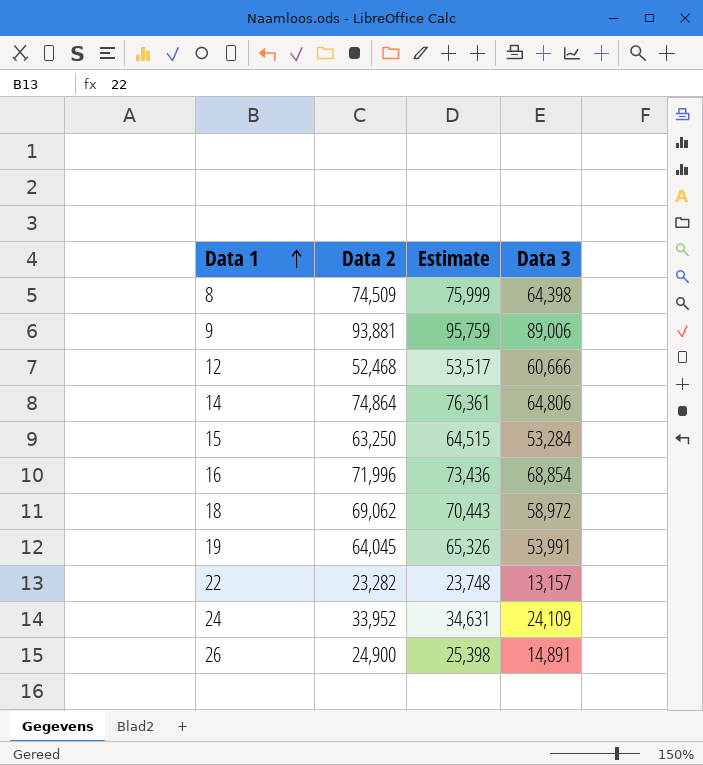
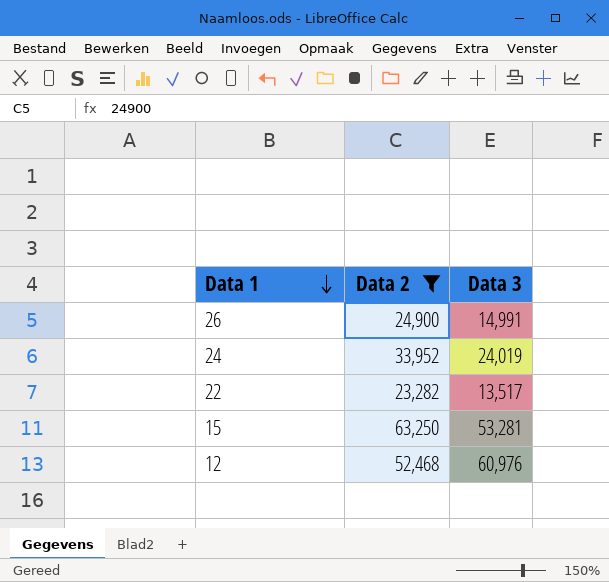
filter: none -> Data 2 <= 63,250
row order: Data 1 ascending -> Data 1 descending
column Estimate | formula: [Data 2] * 1.02 -> none
26 | Data 3: 14,891 -> 14,991
24 | Data 3: 24,109 -> 24,019
22 | Data 3: 13,157 -> 13,517
15 | Data 3: 53,284 -> 53,281
12 | Data 3: 60,666 -> 60,976

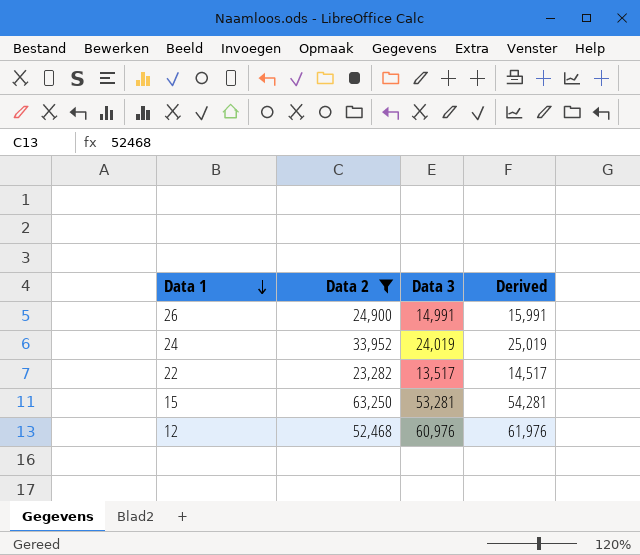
column Derived | formula: none -> [Data 3] + 1000

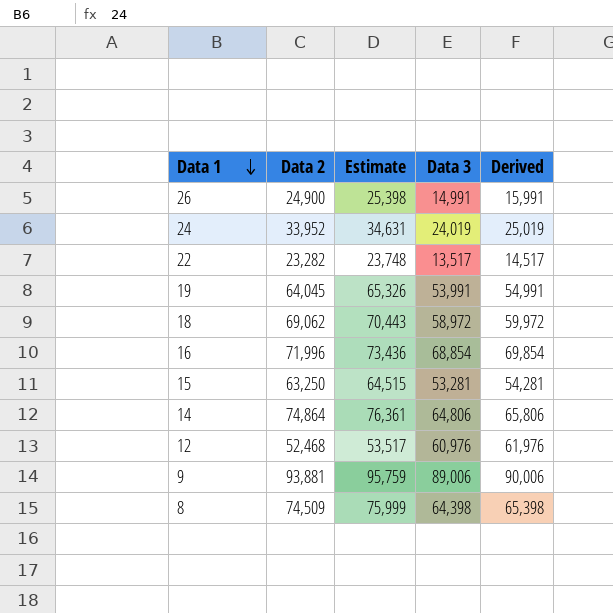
filter: Data 2 <= 63,250 -> none
column Estimate | formula: none -> [Data 2] * 1.02

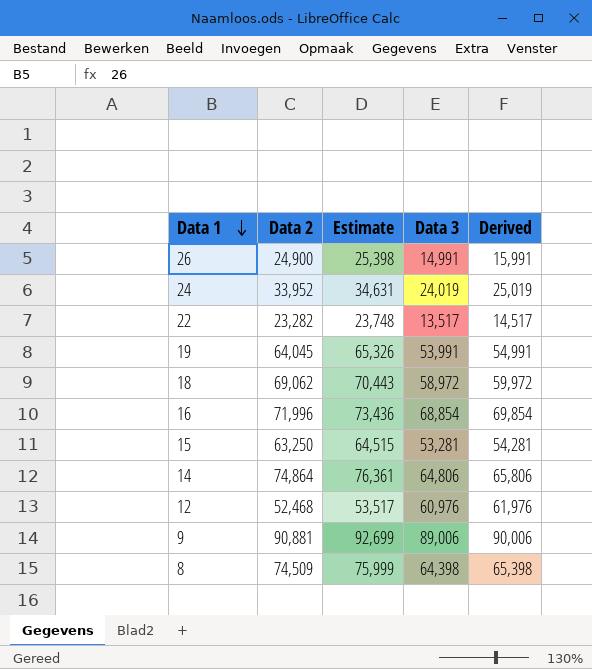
9 | Data 2: 93,881 -> 90,881
9 | Estimate: 95,759 -> 92,699

